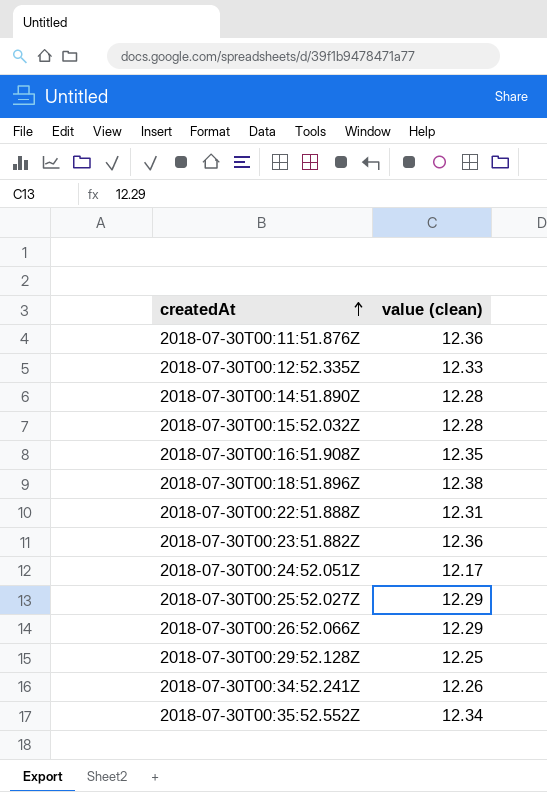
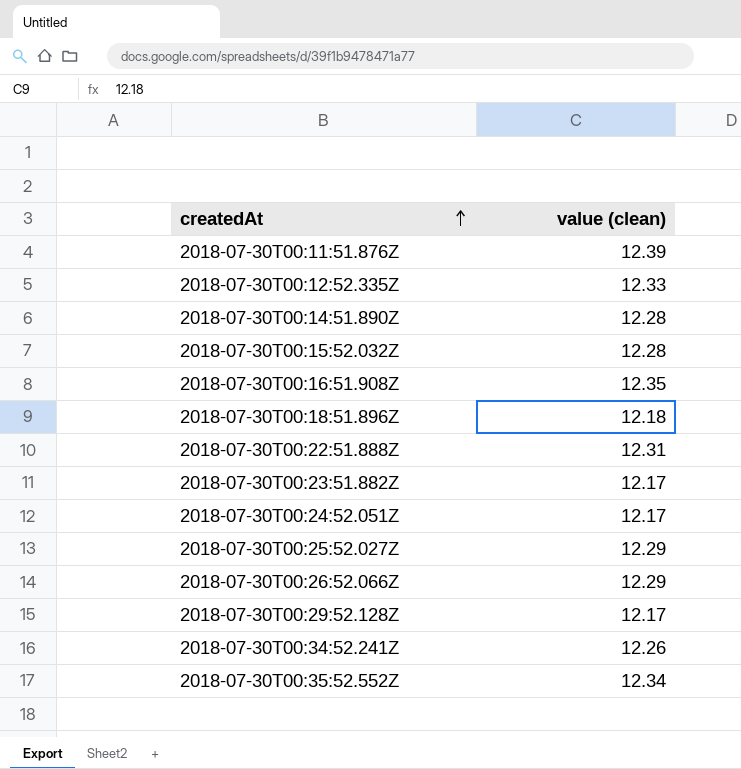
2018-07-30T00:11:51.876Z | value (clean): 12.36 -> 12.39
2018-07-30T00:18:51.896Z | value (clean): 12.38 -> 12.18
2018-07-30T00:23:51.882Z | value (clean): 12.36 -> 12.17
2018-07-30T00:29:52.128Z | value (clean): 12.25 -> 12.17

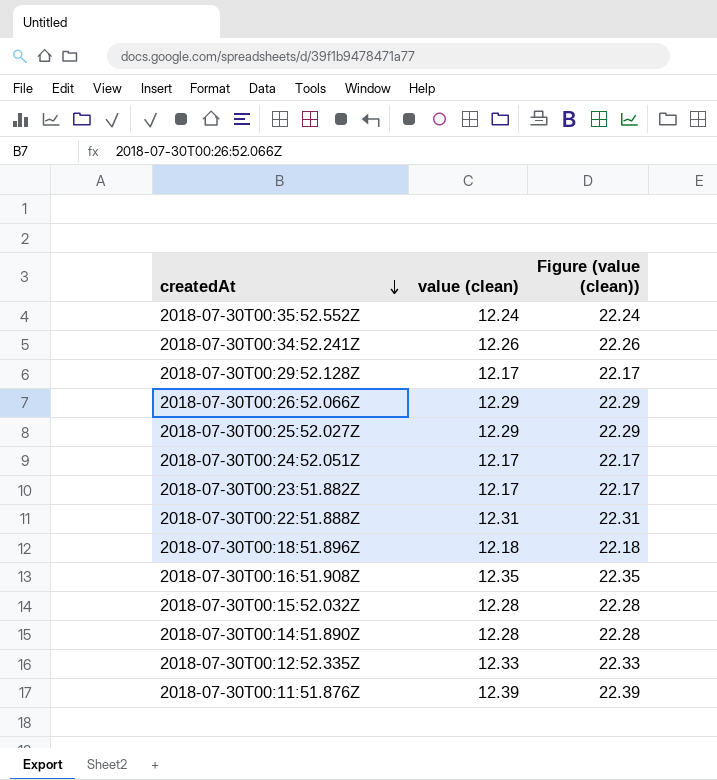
row order: createdAt ascending -> createdAt descending
column Figure (value (clean)) | formula: none -> [value (clean)] + 10
2018-07-30T00:35:52.552Z | value (clean): 12.34 -> 12.24

